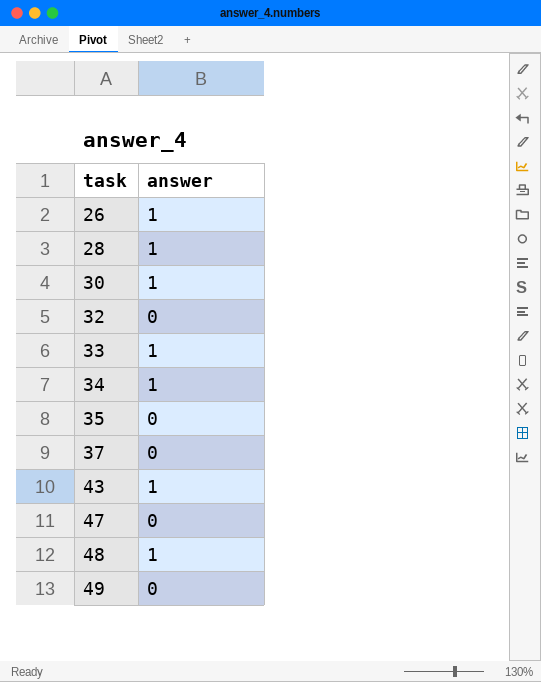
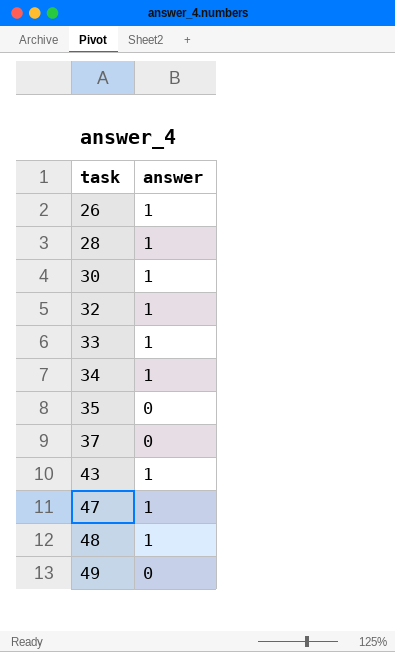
32 | answer: 0 -> 1
47 | answer: 0 -> 1

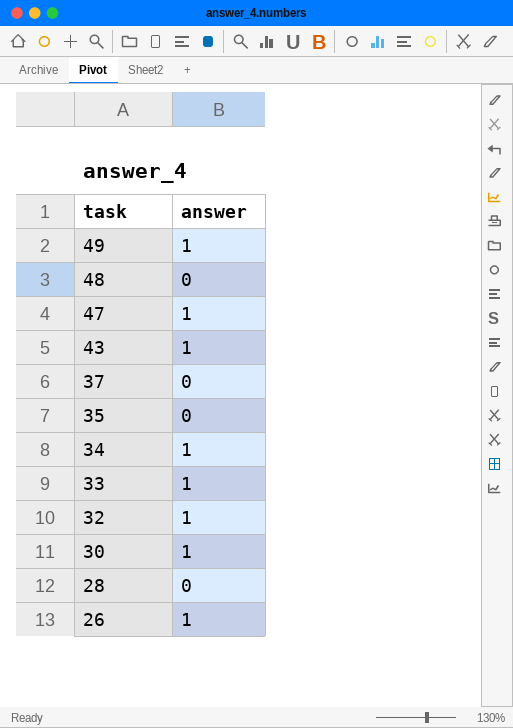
row order: task ascending -> task descending
49 | answer: 0 -> 1
48 | answer: 1 -> 0
28 | answer: 1 -> 0

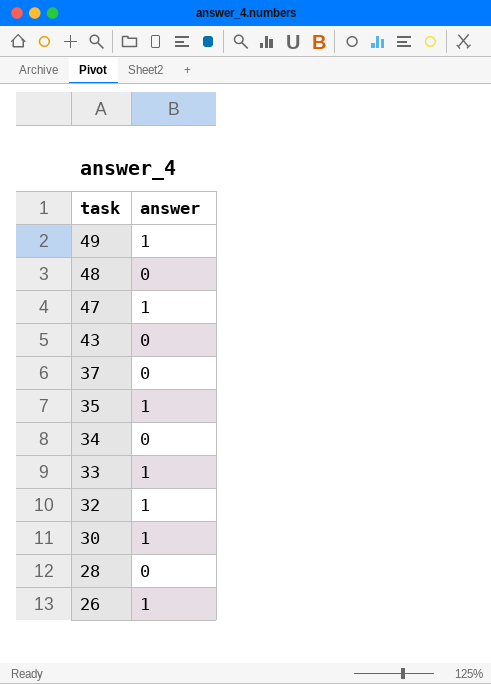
43 | answer: 1 -> 0
35 | answer: 0 -> 1
34 | answer: 1 -> 0

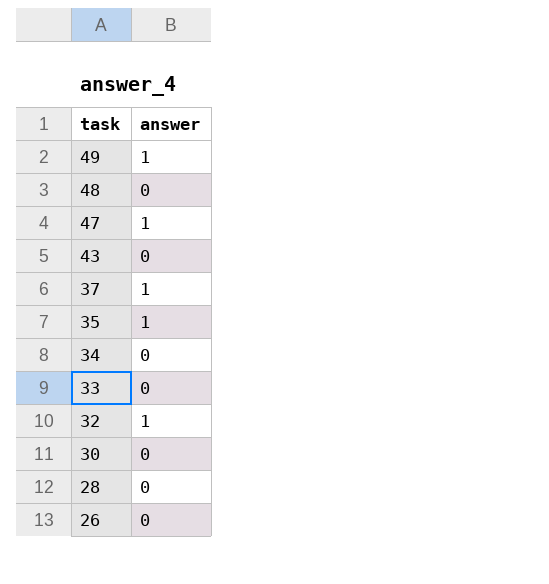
37 | answer: 0 -> 1
33 | answer: 1 -> 0
30 | answer: 1 -> 0
26 | answer: 1 -> 0

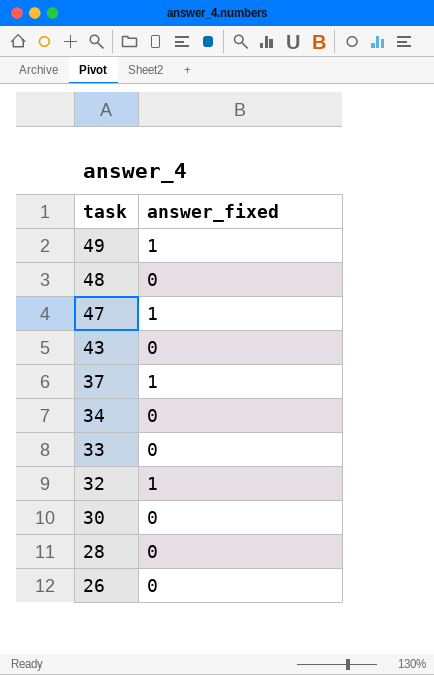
column name: answer -> answer_fixed
row 35: 1 -> none

